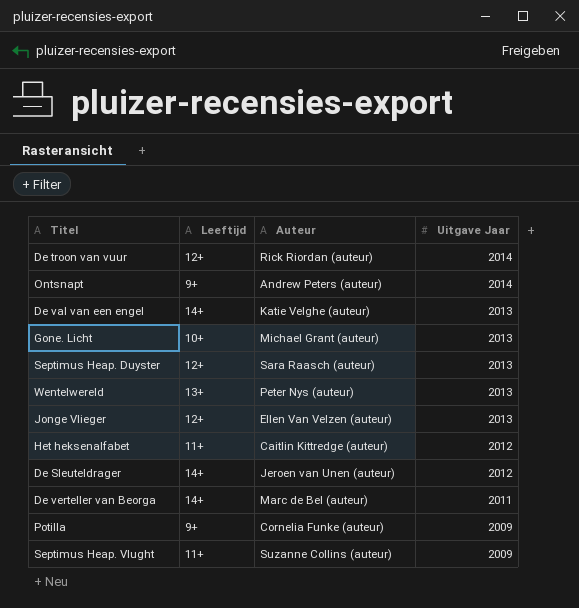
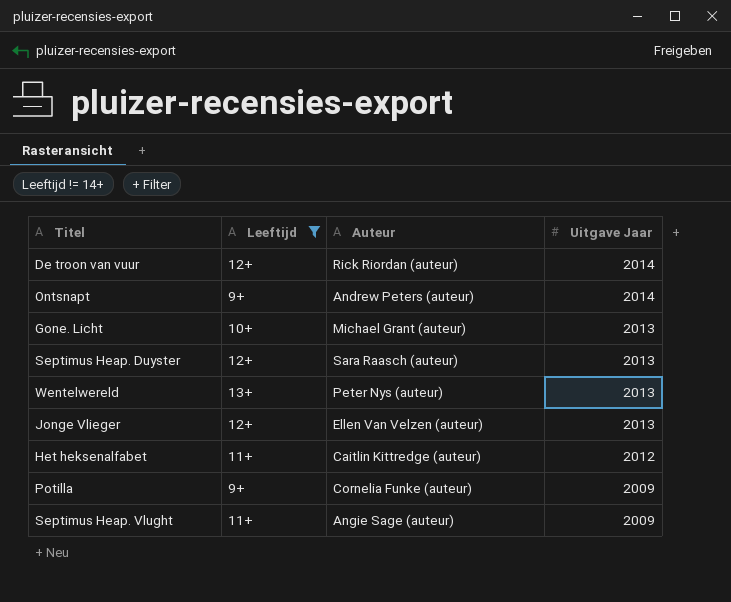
filter: none -> Leeftijd != 14+
Septimus Heap. Vlught | Auteur: Suzanne Collins (auteur) -> Angie Sage (auteur)

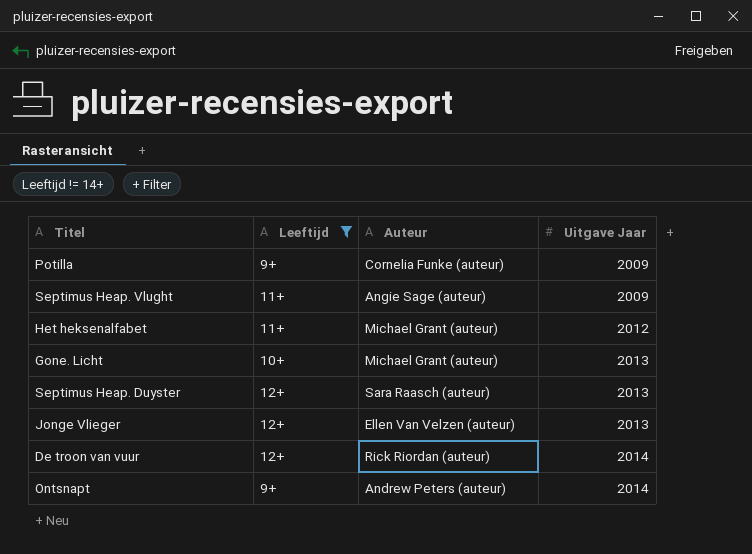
row order: Uitgave Jaar descending -> Uitgave Jaar ascending
row Wentelwereld: 13+ | Peter Nys (auteur) | 2013 -> none
Het heksenalfabet | Auteur: Caitlin Kittredge (auteur) -> Michael Grant (auteur)

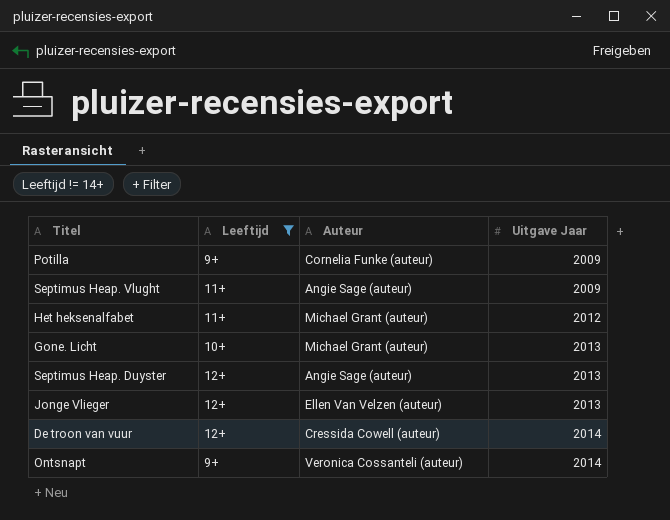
Septimus Heap. Duyster | Auteur: Sara Raasch (auteur) -> Angie Sage (auteur)
De troon van vuur | Auteur: Rick Riordan (auteur) -> Cressida Cowell (auteur)
Ontsnapt | Auteur: Andrew Peters (auteur) -> Veronica Cossanteli (auteur)

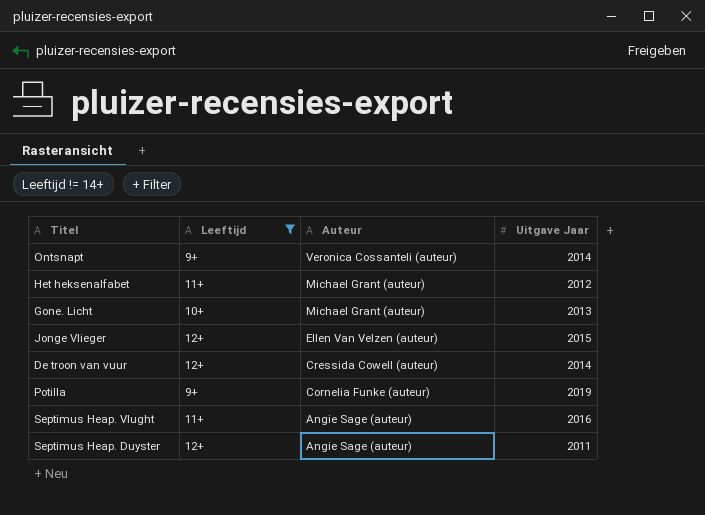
row order: Uitgave Jaar ascending -> Auteur descending
Jonge Vlieger | Uitgave Jaar: 2013 -> 2015
Potilla | Uitgave Jaar: 2009 -> 2019
Septimus Heap. Vlught | Uitgave Jaar: 2009 -> 2016
Septimus Heap. Duyster | Uitgave Jaar: 2013 -> 2011

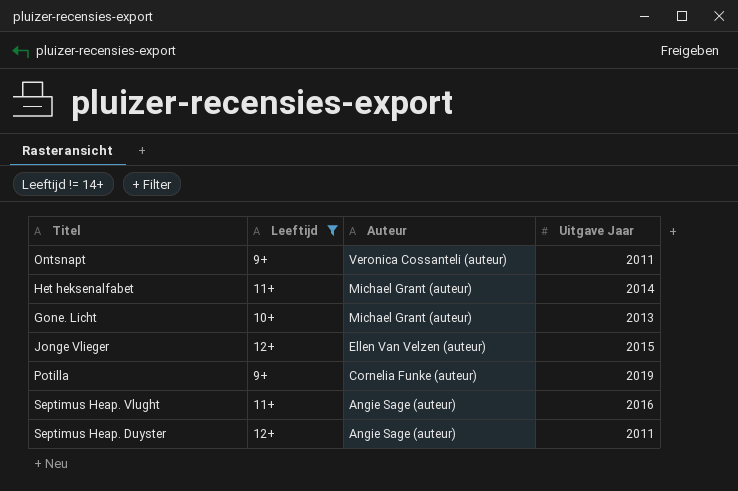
row De troon van vuur: 12+ | Cressida Cowell (auteur) | 2014 -> none
Ontsnapt | Uitgave Jaar: 2014 -> 2011
Het heksenalfabet | Uitgave Jaar: 2012 -> 2014

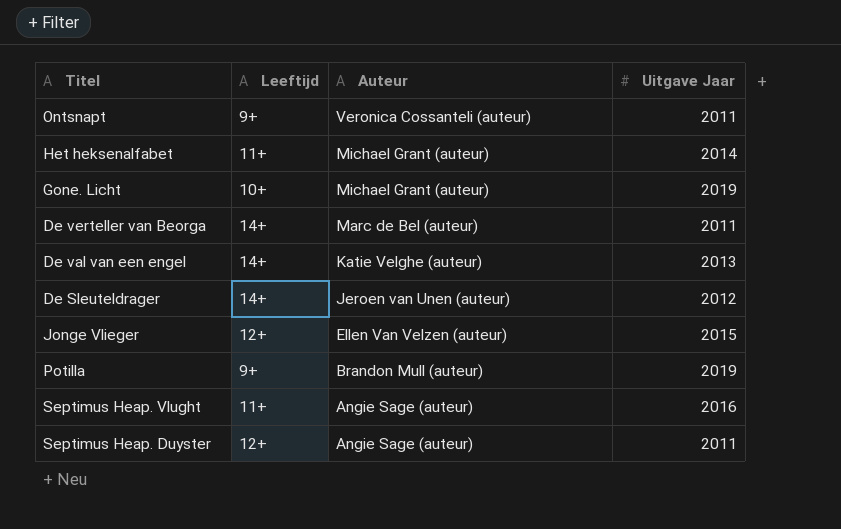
filter: Leeftijd != 14+ -> none
Gone. Licht | Uitgave Jaar: 2013 -> 2019
Potilla | Auteur: Cornelia Funke (auteur) -> Brandon Mull (auteur)

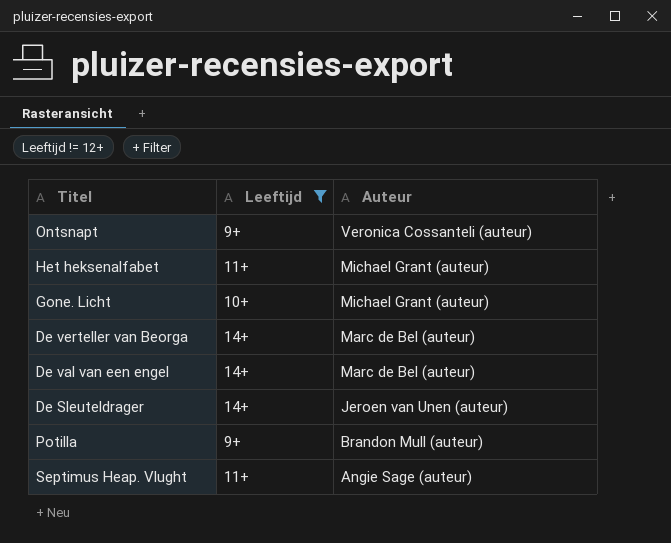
filter: none -> Leeftijd != 12+
column Uitgave Jaar | position: 4 -> none
De val van een engel | Auteur: Katie Velghe (auteur) -> Marc de Bel (auteur)

